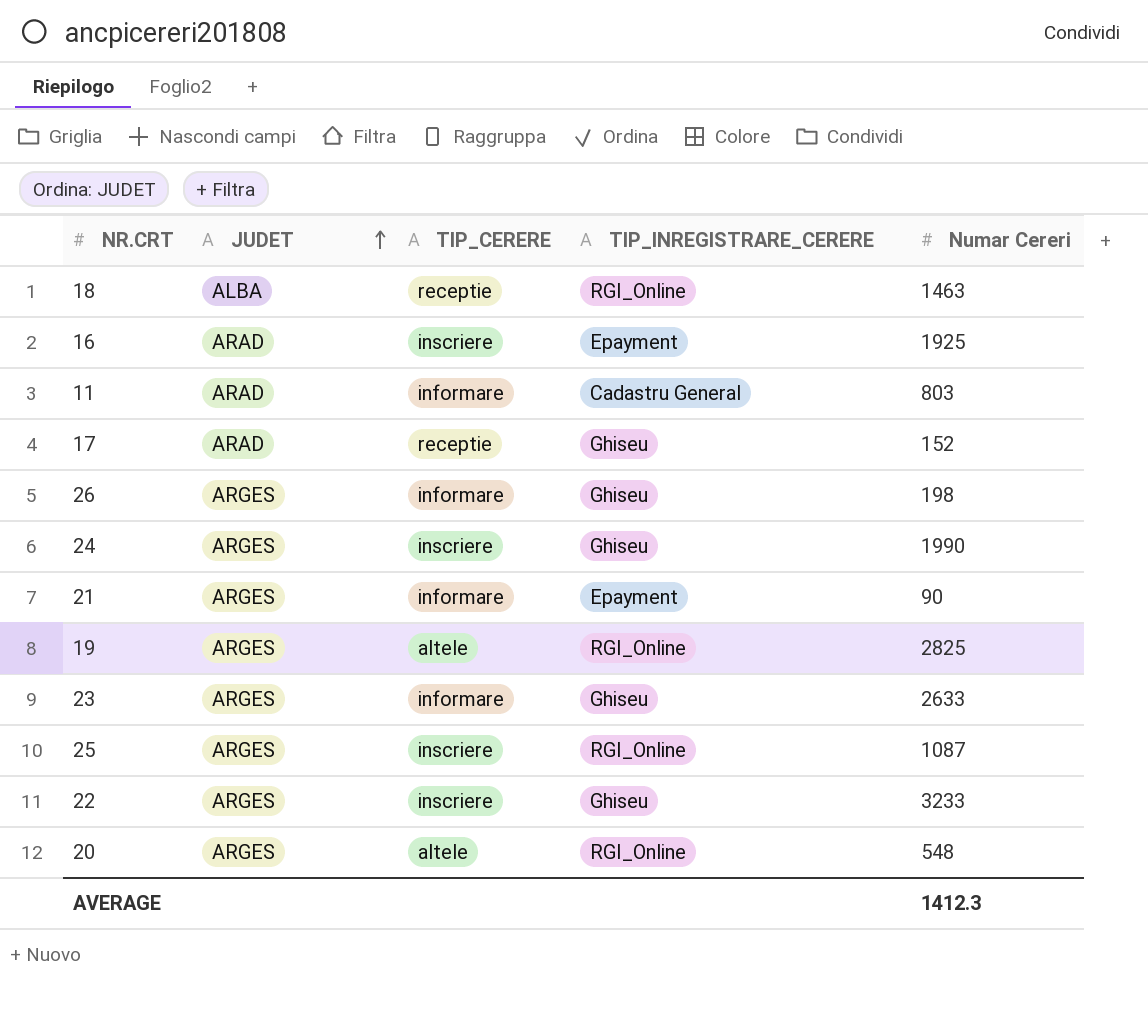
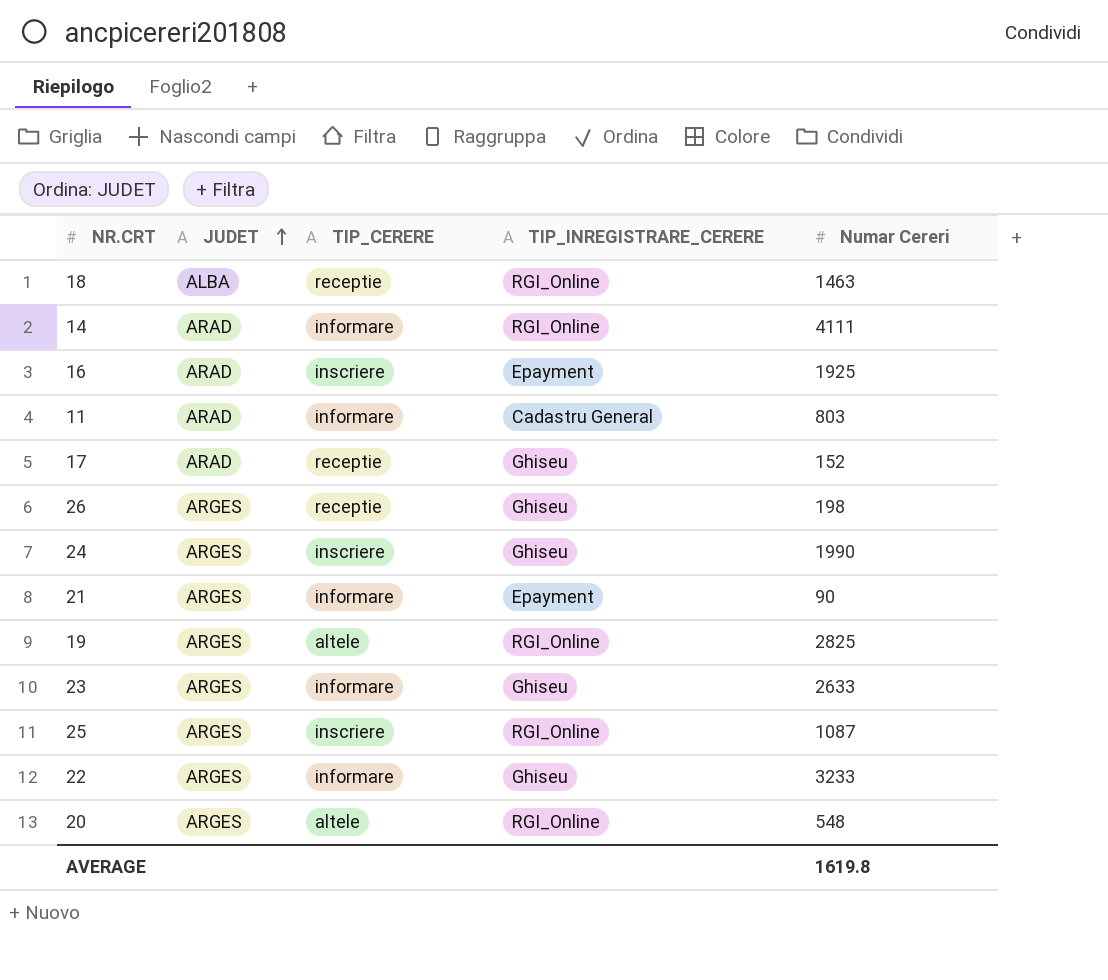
row 14: none -> ARAD | informare | RGI_Online | 4111
26 | TIP_CERERE: informare -> receptie
22 | TIP_CERERE: inscriere -> informare
AVERAGE | Numar Cereri: 1412.3 -> 1619.8

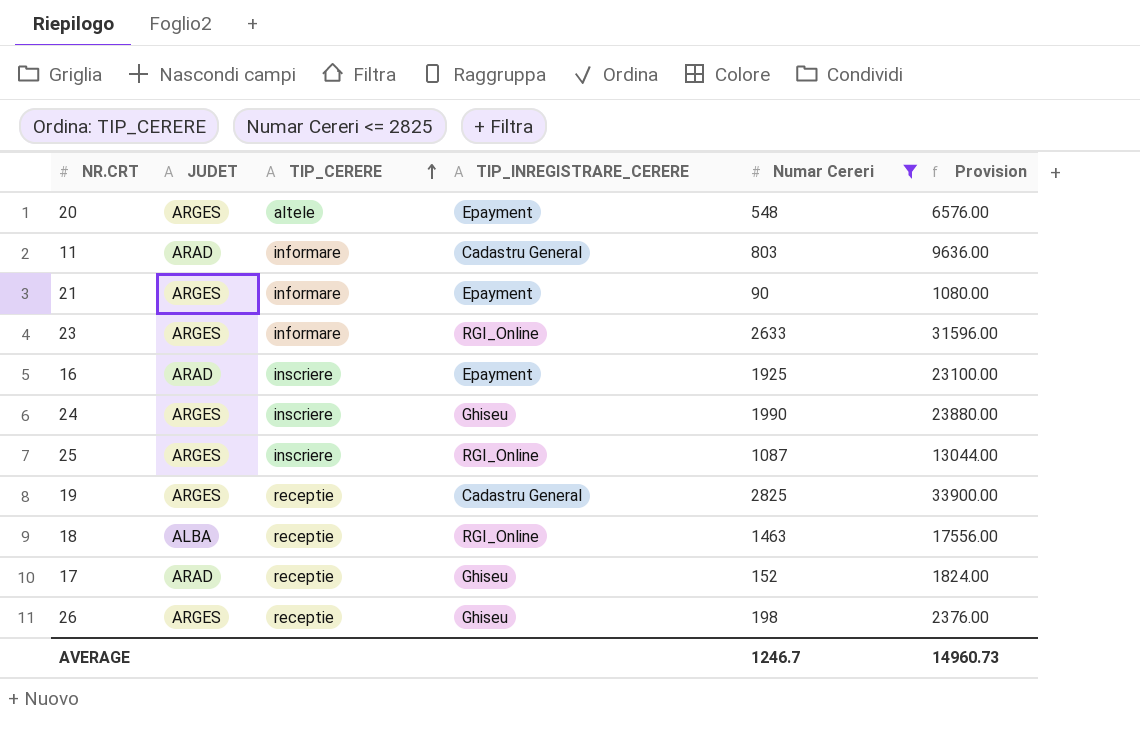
filter: none -> Numar Cereri <= 2825
row order: JUDET ascending -> TIP_CERERE ascending
column Provision | formula: none -> [Numar Cereri] * 12
20 | TIP_INREGISTRARE_CERERE: RGI_Online -> Epayment
23 | TIP_INREGISTRARE_CERERE: Ghiseu -> RGI_Online
19 | TIP_CERERE: altele -> receptie
19 | TIP_INREGISTRARE_CERERE: RGI_Online -> Cadastru General
AVERAGE | Numar Cereri: 1619.8 -> 1246.7

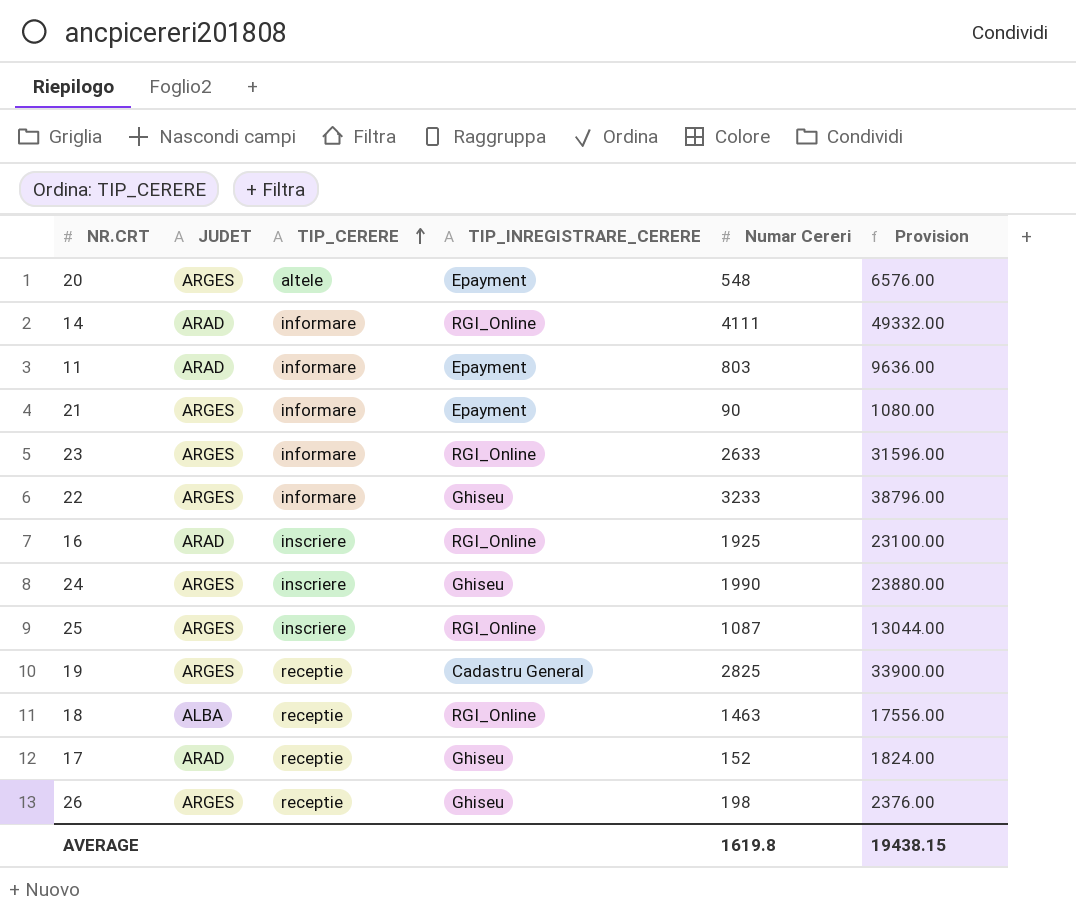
filter: Numar Cereri <= 2825 -> none
11 | TIP_INREGISTRARE_CERERE: Cadastru General -> Epayment
16 | TIP_INREGISTRARE_CERERE: Epayment -> RGI_Online
AVERAGE | Numar Cereri: 1246.7 -> 1619.8
AVERAGE | Provision: 14960.73 -> 19438.15

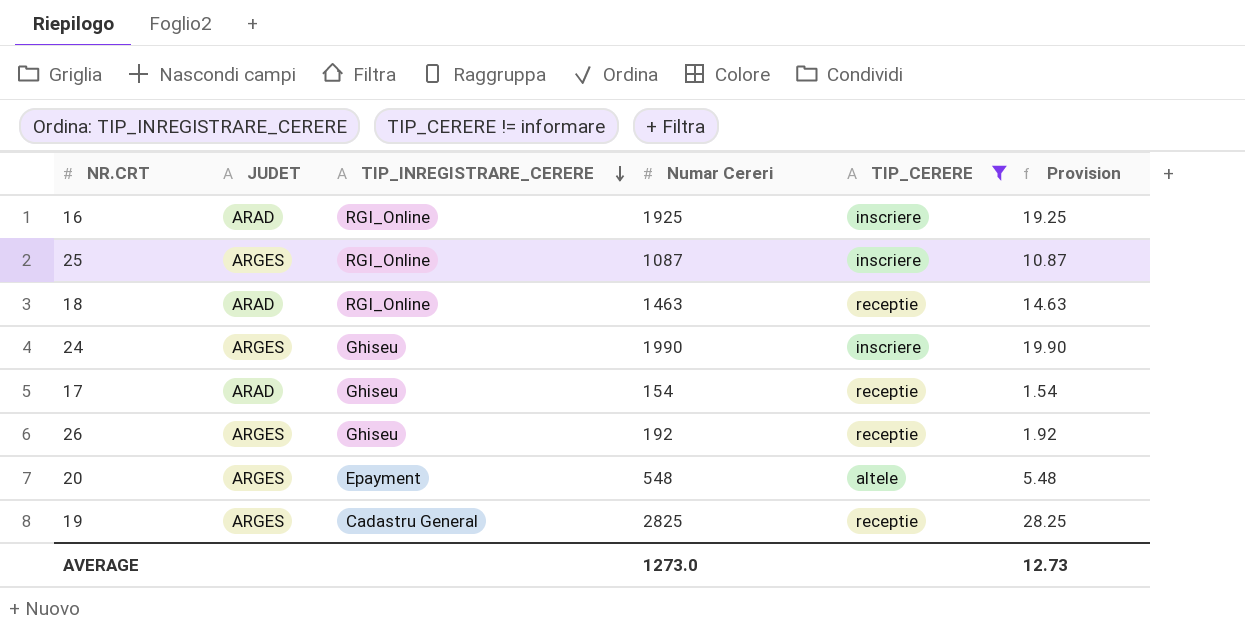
filter: none -> TIP_CERERE != informare
row order: TIP_CERERE ascending -> TIP_INREGISTRARE_CERERE descending
column TIP_CERERE | position: 3 -> 5
column Provision | formula: [Numar Cereri] * 12 -> [Numar Cereri] * 0.01
18 | JUDET: ALBA -> ARAD
17 | Numar Cereri: 152 -> 154
26 | Numar Cereri: 198 -> 192
AVERAGE | Numar Cereri: 1619.8 -> 1273.0
AVERAGE | Provision: 19438.15 -> 12.73

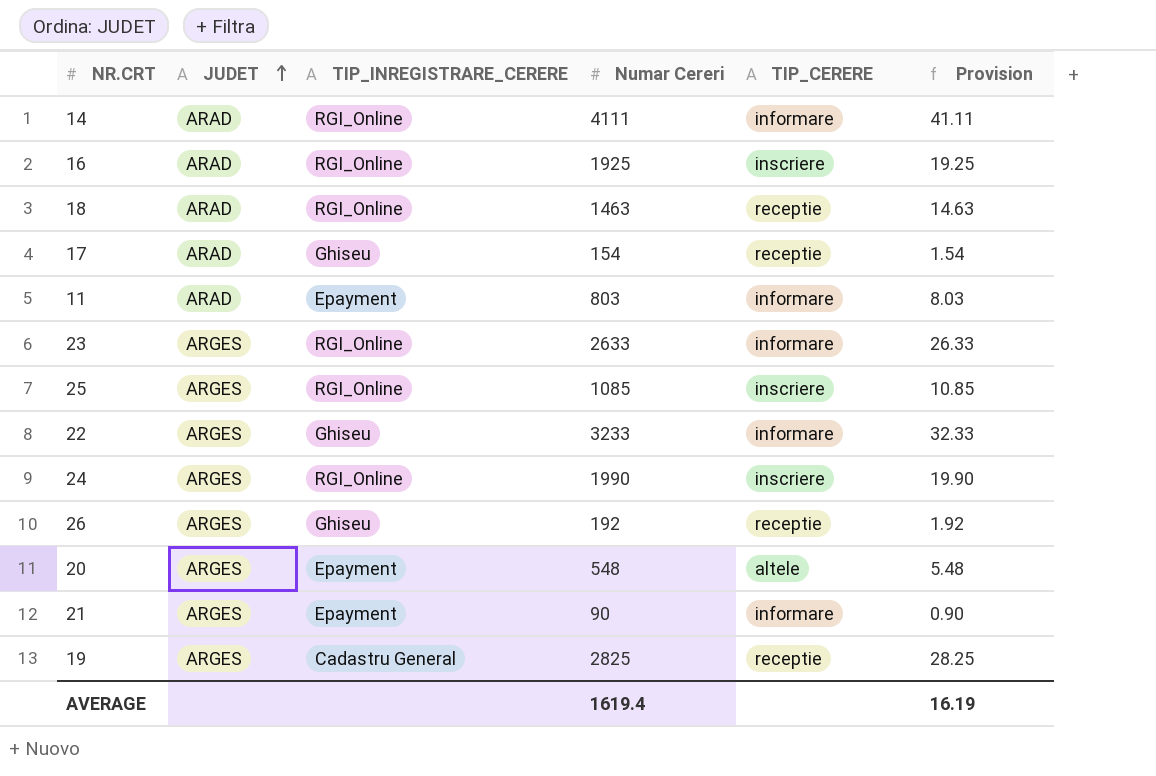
filter: TIP_CERERE != informare -> none
row order: TIP_INREGISTRARE_CERERE descending -> JUDET ascending
25 | Numar Cereri: 1087 -> 1085
25 | Provision: 10.87 -> 10.85
24 | TIP_INREGISTRARE_CERERE: Ghiseu -> RGI_Online
AVERAGE | Numar Cereri: 1273.0 -> 1619.4
AVERAGE | Provision: 12.73 -> 16.19

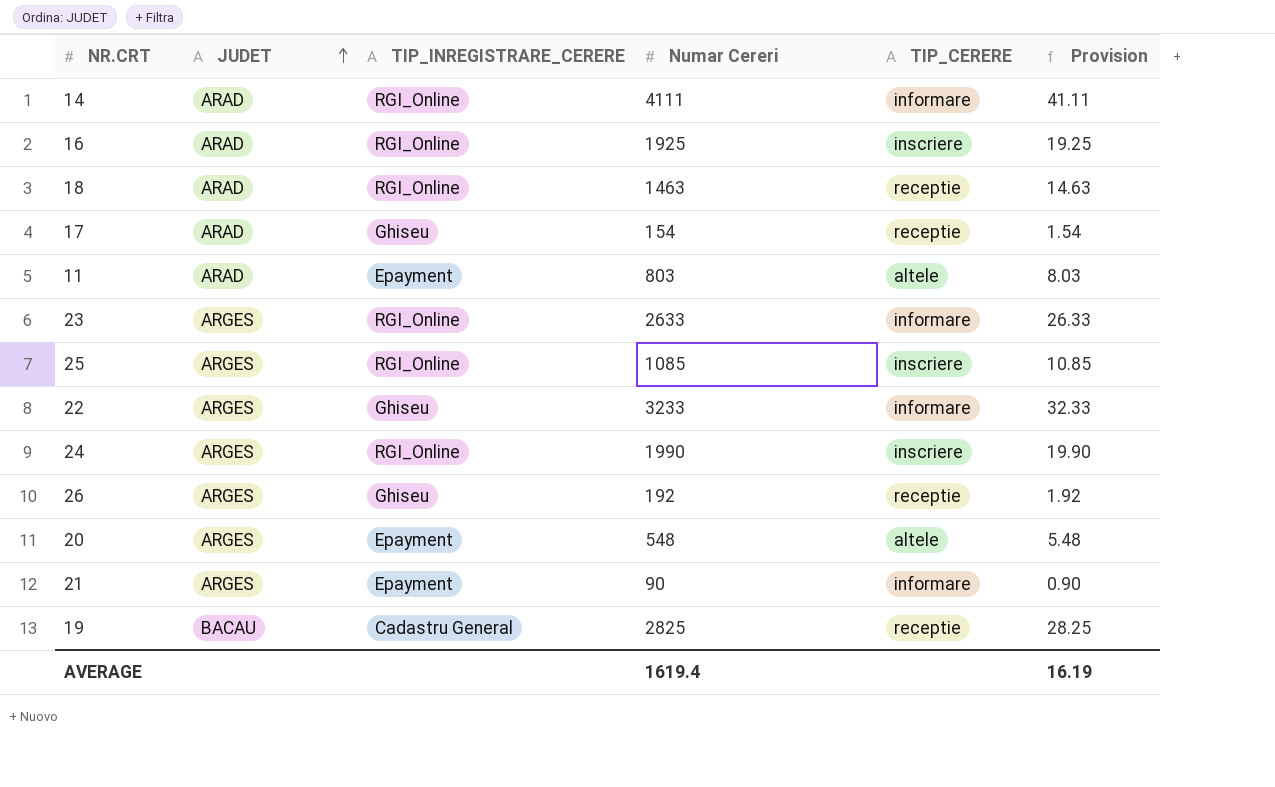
11 | TIP_CERERE: informare -> altele
19 | JUDET: ARGES -> BACAU

